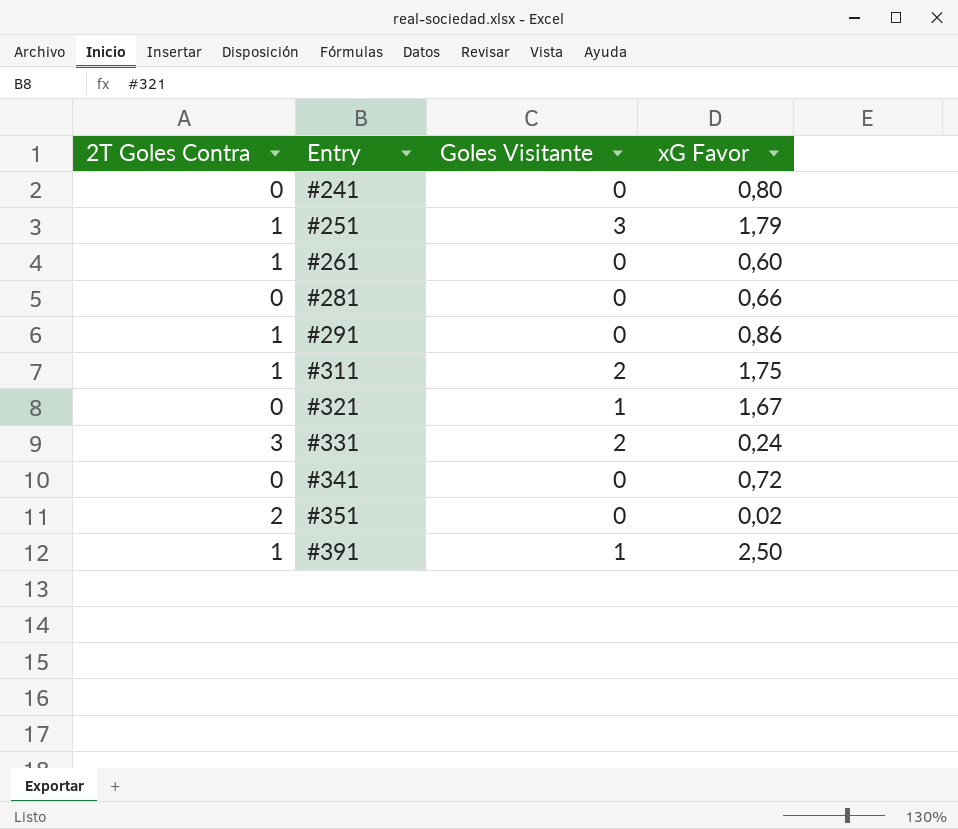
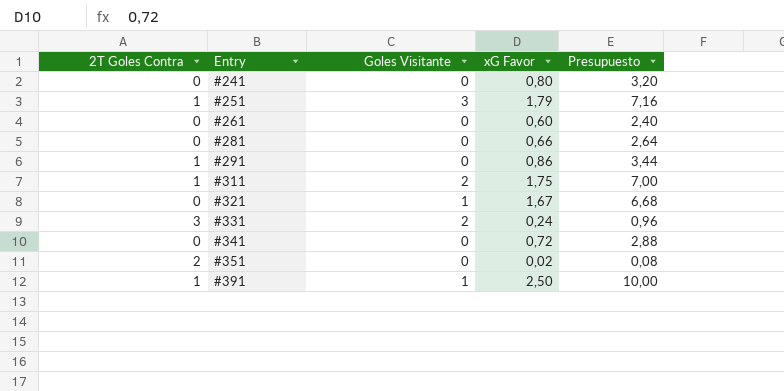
column Presupuesto | formula: none -> [xG Favor] * 4
#261 | 2T Goles Contra: 1 -> 0

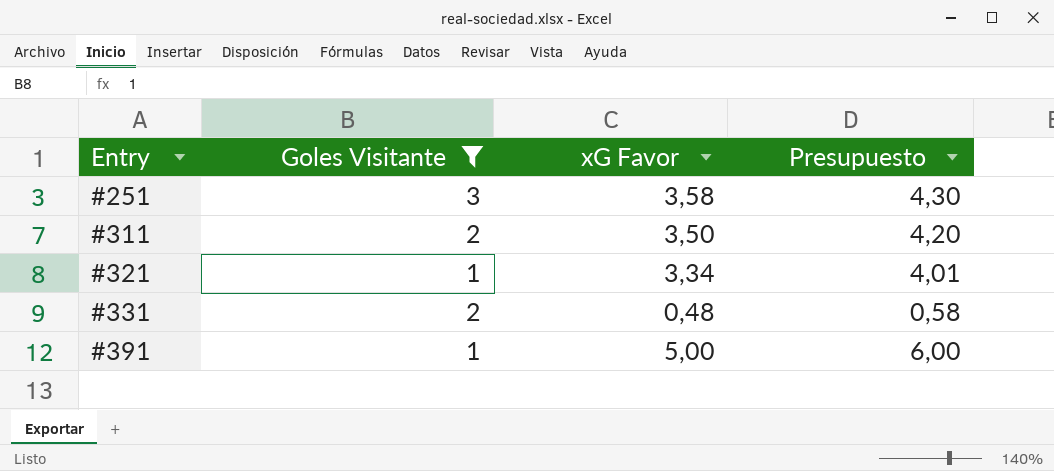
filter: none -> Goles Visitante != 0
column 2T Goles Contra | position: 1 -> none
column Presupuesto | formula: [xG Favor] * 4 -> [xG Favor] * 1,2
#251 | xG Favor: 1,79 -> 3,58
#311 | xG Favor: 1,75 -> 3,50
#321 | xG Favor: 1,67 -> 3,34
#331 | xG Favor: 0,24 -> 0,48
#391 | xG Favor: 2,50 -> 5,00

